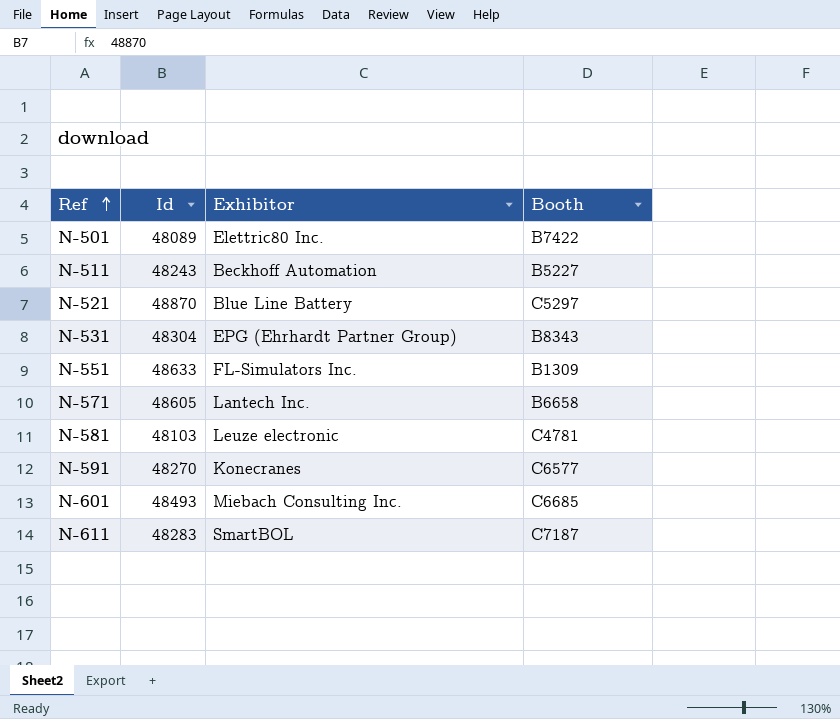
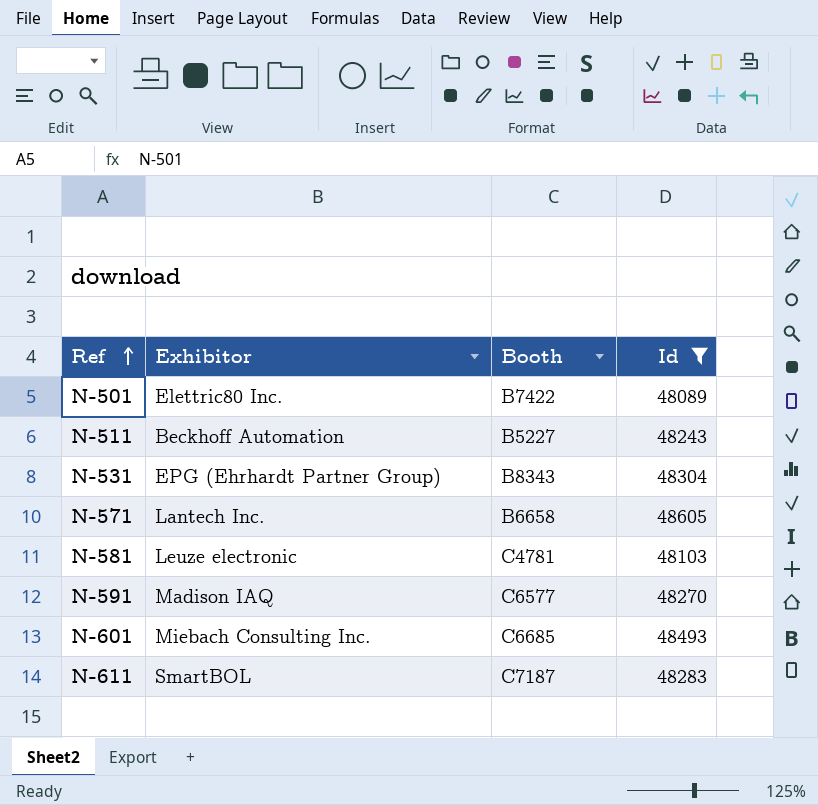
filter: none -> Id <= 48605
column Id | position: 2 -> 4
N-591 | Exhibitor: Konecranes -> Madison IAQ

